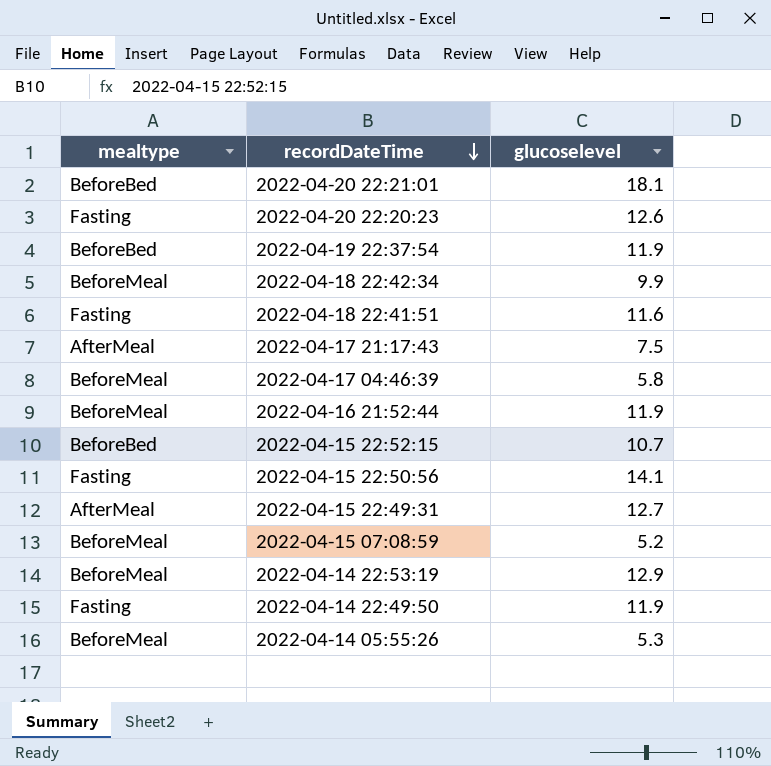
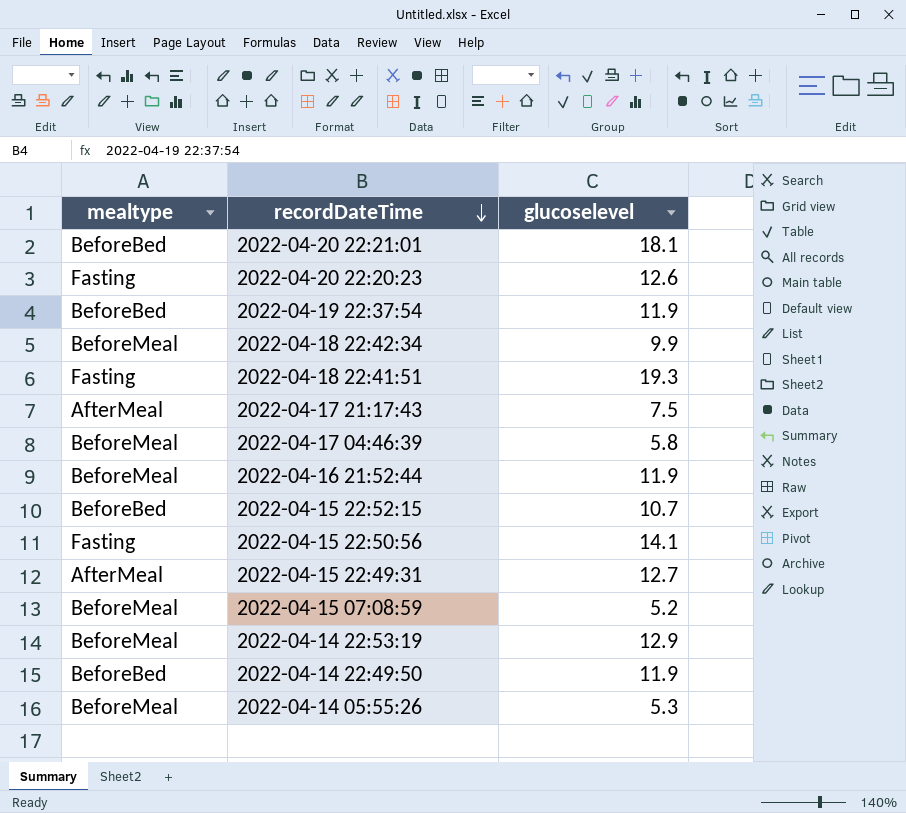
2022-04-18 22:41:51 | glucoselevel: 11.6 -> 19.3
2022-04-14 22:49:50 | mealtype: Fasting -> BeforeBed

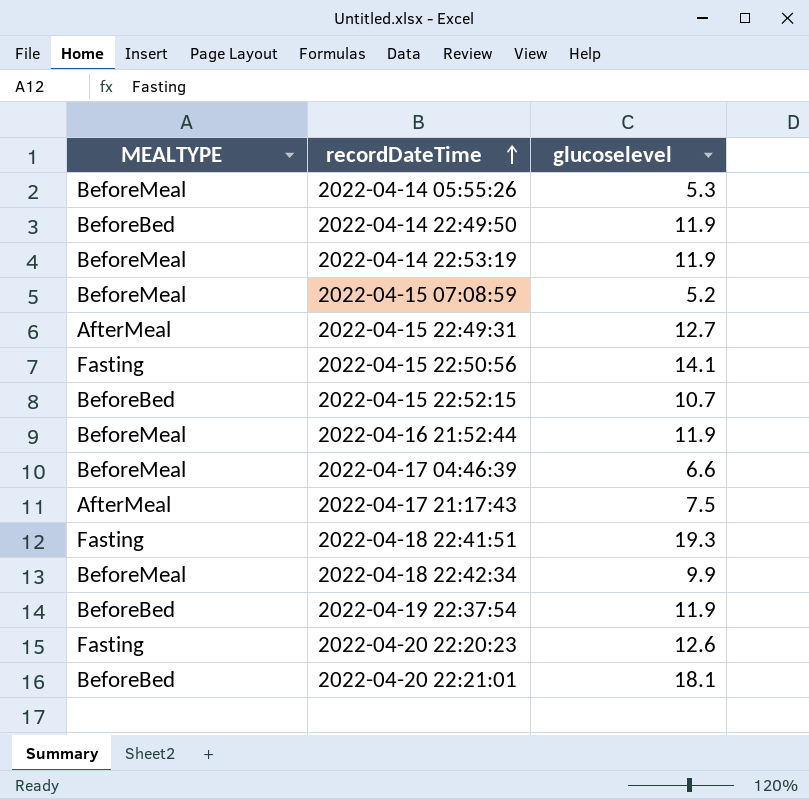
row order: recordDateTime descending -> recordDateTime ascending
column name: mealtype -> MEALTYPE
2022-04-14 22:53:19 | glucoselevel: 12.9 -> 11.9
2022-04-17 04:46:39 | glucoselevel: 5.8 -> 6.6

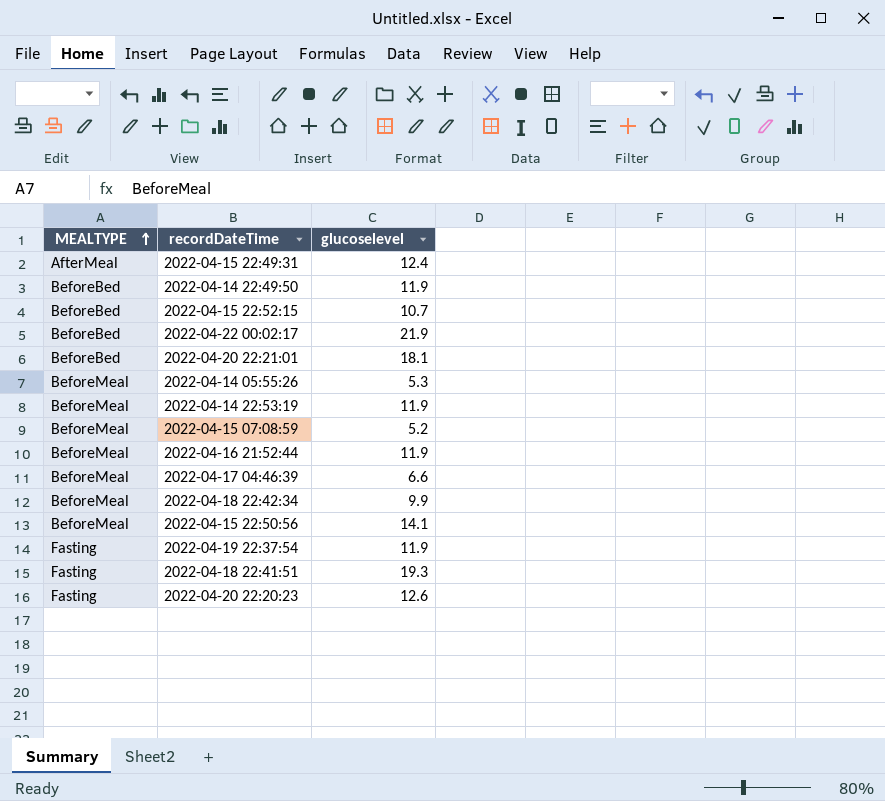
row order: recordDateTime ascending -> MEALTYPE ascending
row 2022-04-17 21:17:43: AfterMeal | 7.5 -> none
2022-04-15 22:49:31 | glucoselevel: 12.7 -> 12.4
row 2022-04-22 00:02:17: none -> BeforeBed | 21.9
2022-04-15 22:50:56 | MEALTYPE: Fasting -> BeforeMeal
2022-04-19 22:37:54 | MEALTYPE: BeforeBed -> Fasting

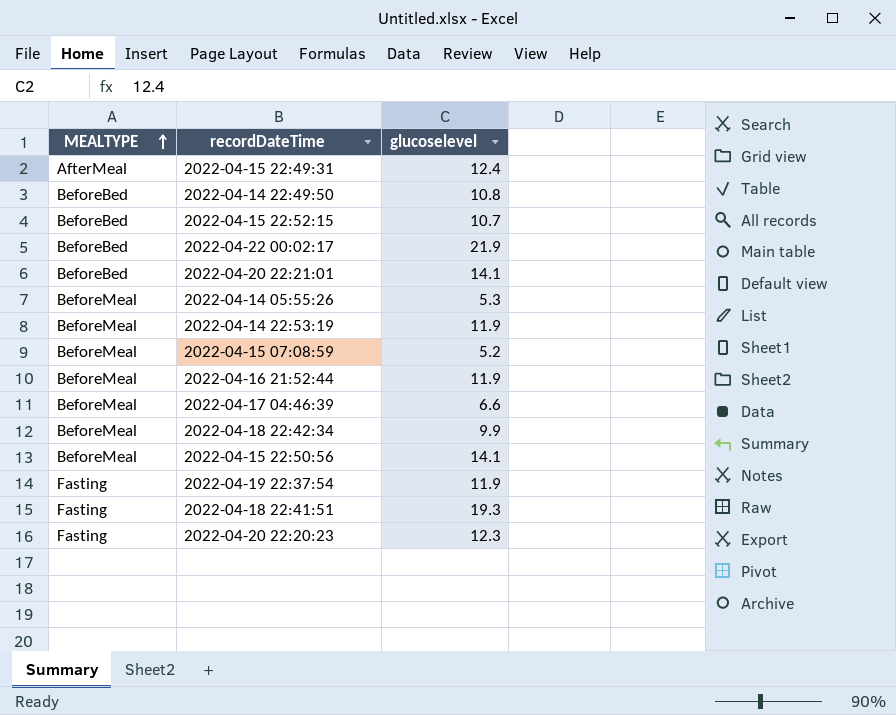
2022-04-14 22:49:50 | glucoselevel: 11.9 -> 10.8
2022-04-20 22:21:01 | glucoselevel: 18.1 -> 14.1
2022-04-20 22:20:23 | glucoselevel: 12.6 -> 12.3

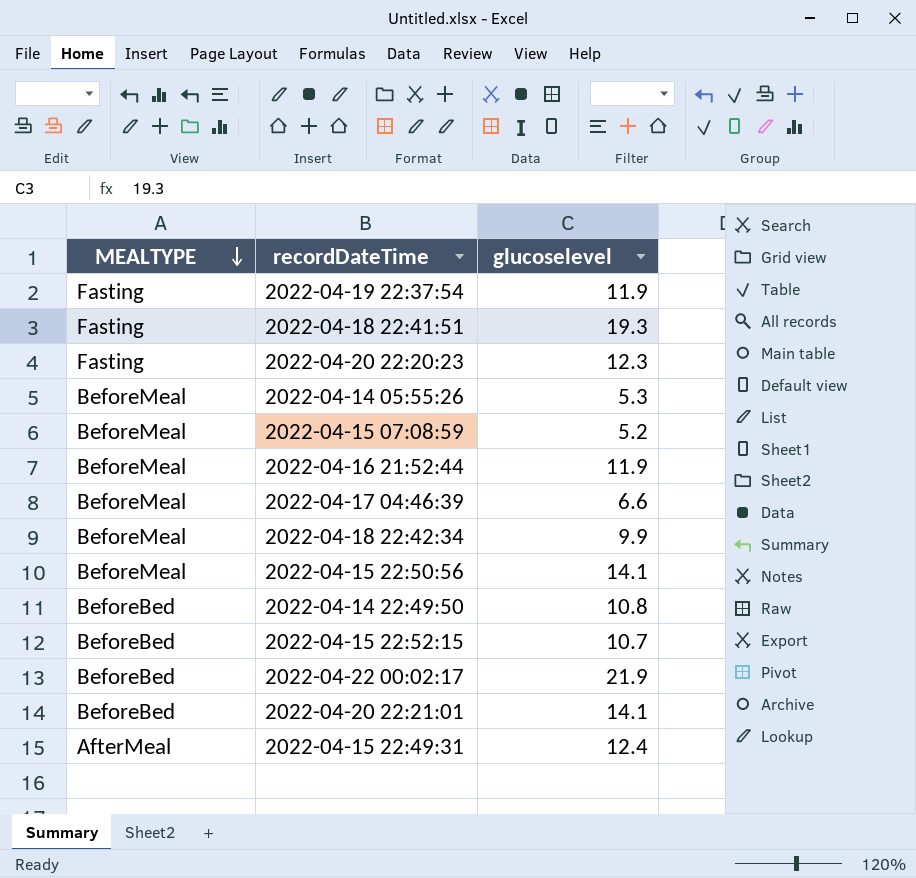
row order: MEALTYPE ascending -> MEALTYPE descending
row 2022-04-14 22:53:19: BeforeMeal | 11.9 -> none

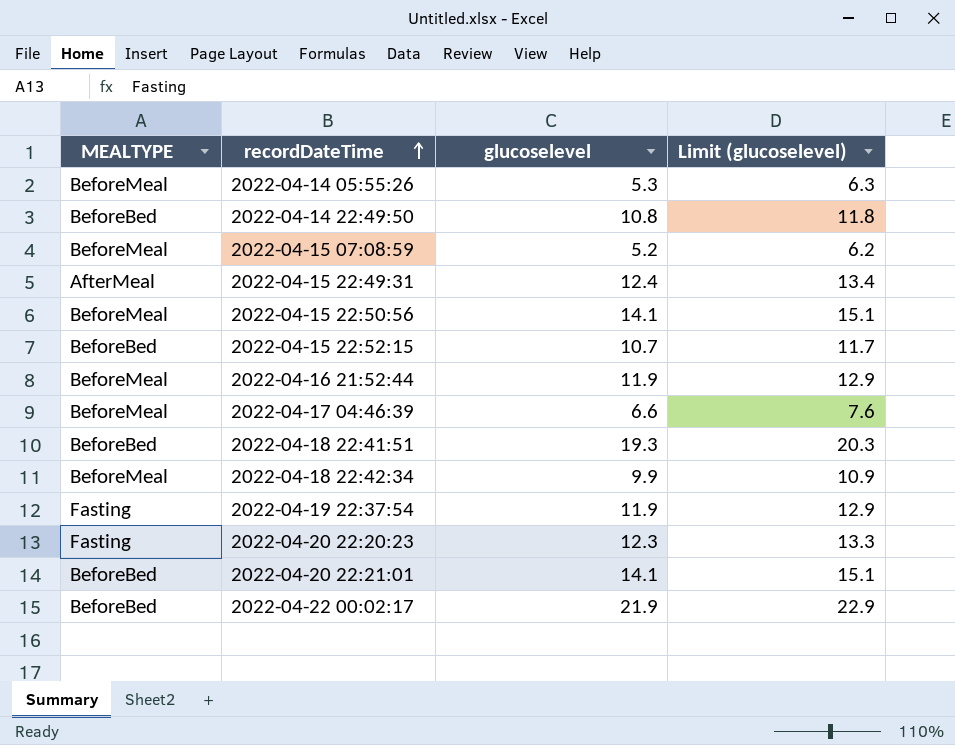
row order: MEALTYPE descending -> recordDateTime ascending
column Limit (glucoselevel) | formula: none -> [glucoselevel] + 1
2022-04-18 22:41:51 | MEALTYPE: Fasting -> BeforeBed

